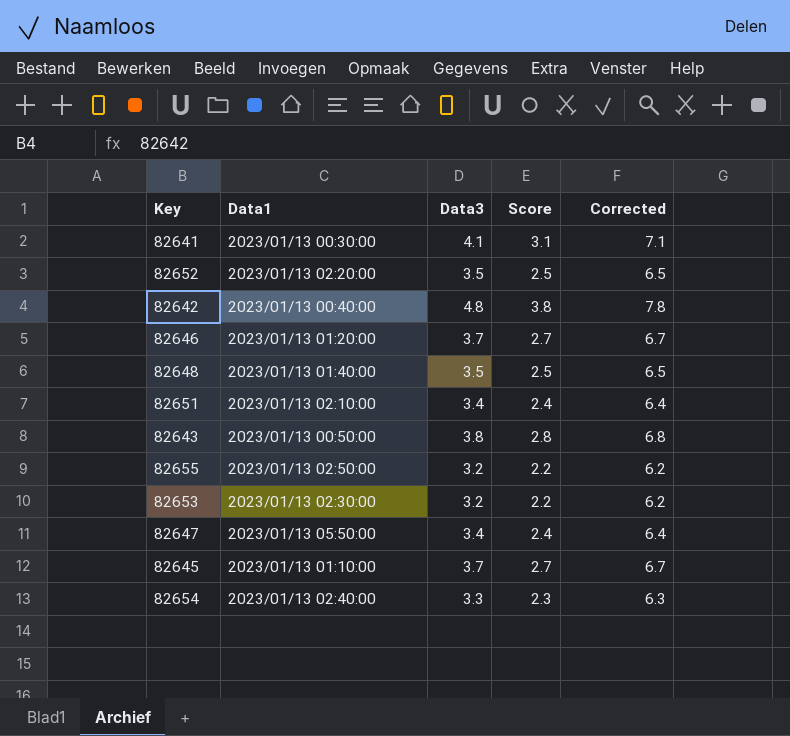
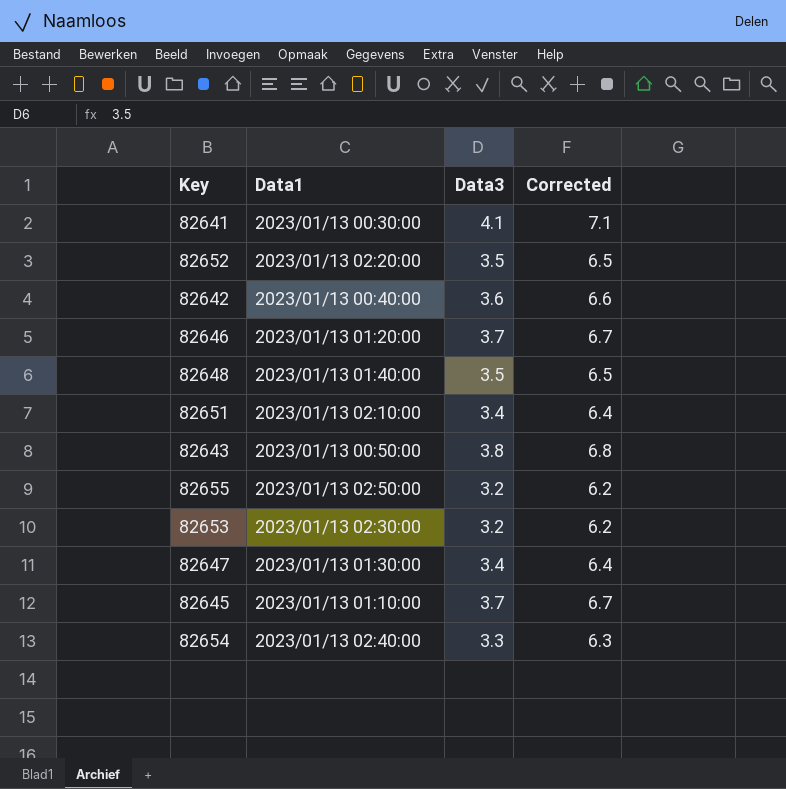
column Score | formula: [Data3] - 1 -> none
82642 | Data3: 4.8 -> 3.6
82642 | Corrected: 7.8 -> 6.6
82647 | Data1: 2023/01/13 05:50:00 -> 2023/01/13 01:30:00

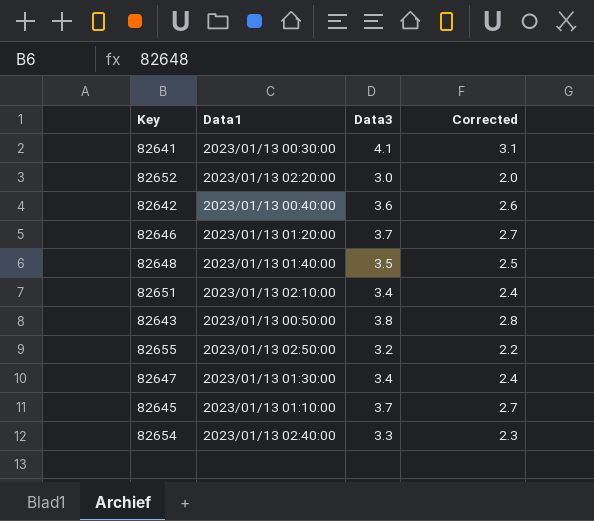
column Corrected | formula: [Data3] + 3 -> [Data3] - 1
row 82653: 2023/01/13 02:30:00 | 3.2 | 6.2 -> none
82652 | Data3: 3.5 -> 3.0

